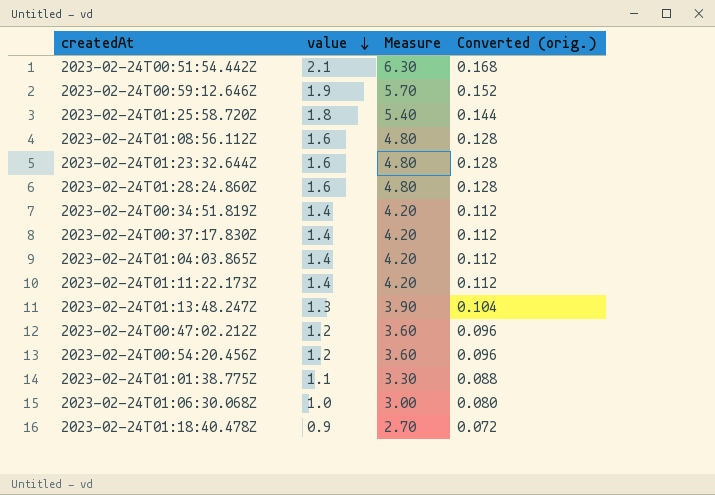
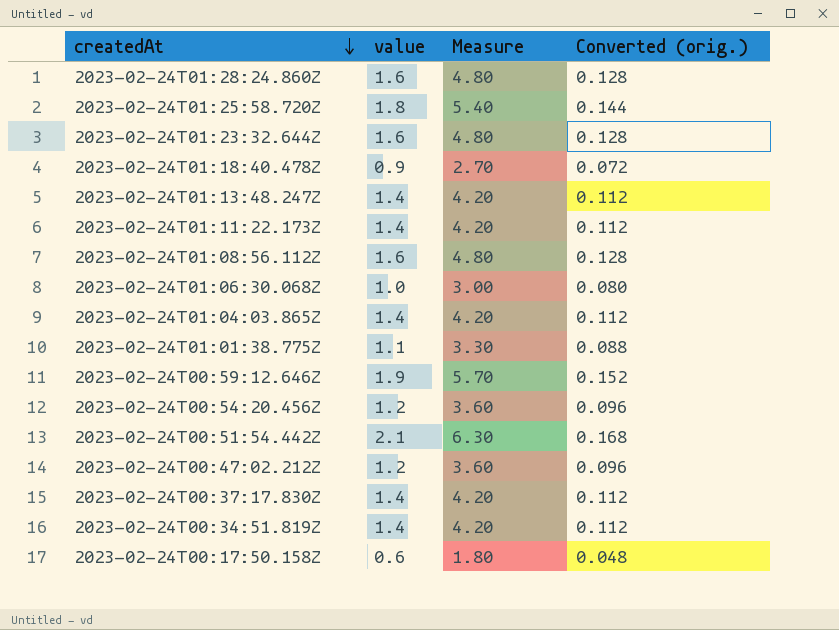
row order: value descending -> createdAt descending
2023-02-24T01:13:48.247Z | value: 1.3 -> 1.4
2023-02-24T01:13:48.247Z | Measure: 3.90 -> 4.20
2023-02-24T01:13:48.247Z | Converted (orig.): 0.104 -> 0.112
row 2023-02-24T00:17:50.158Z: none -> 0.6 | 1.80 | 0.048

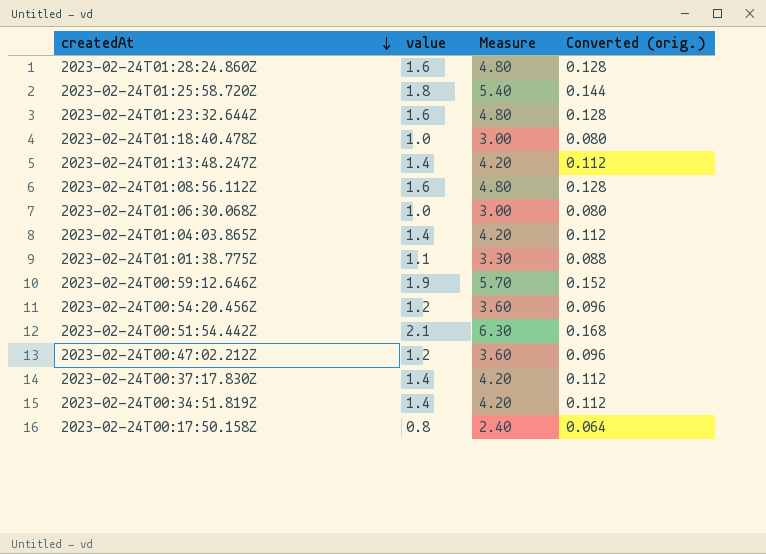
row 2023-02-24T01:11:22.173Z: 1.4 | 4.20 | 0.112 -> none
2023-02-24T01:18:40.478Z | value: 0.9 -> 1.0
2023-02-24T01:18:40.478Z | Measure: 2.70 -> 3.00
2023-02-24T01:18:40.478Z | Converted (orig.): 0.072 -> 0.080
2023-02-24T00:17:50.158Z | value: 0.6 -> 0.8
2023-02-24T00:17:50.158Z | Measure: 1.80 -> 2.40
2023-02-24T00:17:50.158Z | Converted (orig.): 0.048 -> 0.064

